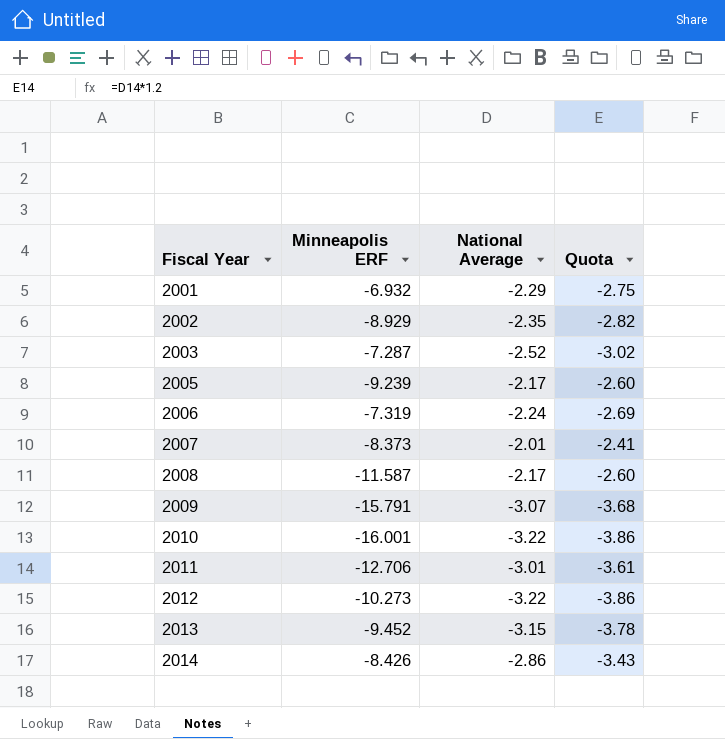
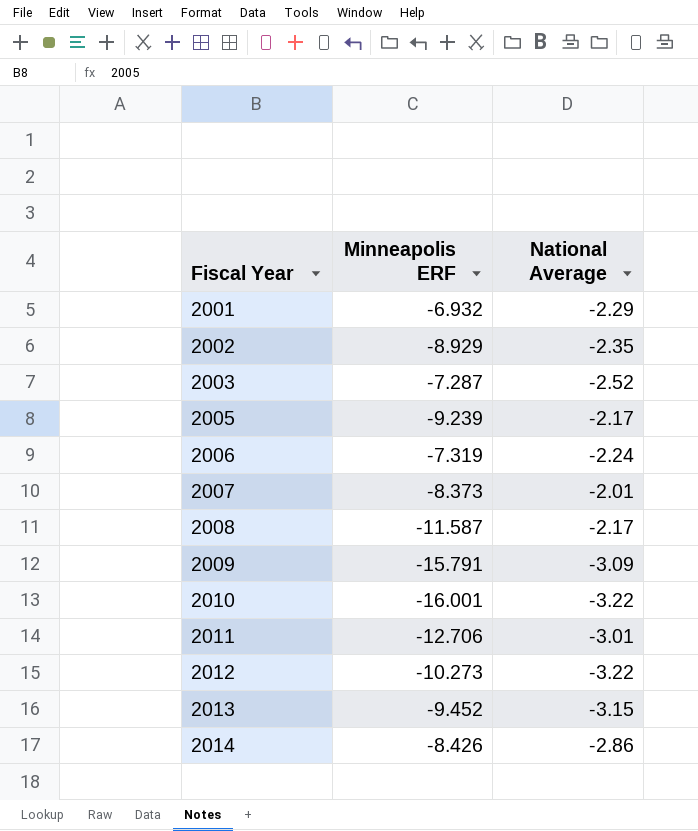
column Quota | formula: [National Average] * 1.2 -> none
2009 | National Average: -3.07 -> -3.09

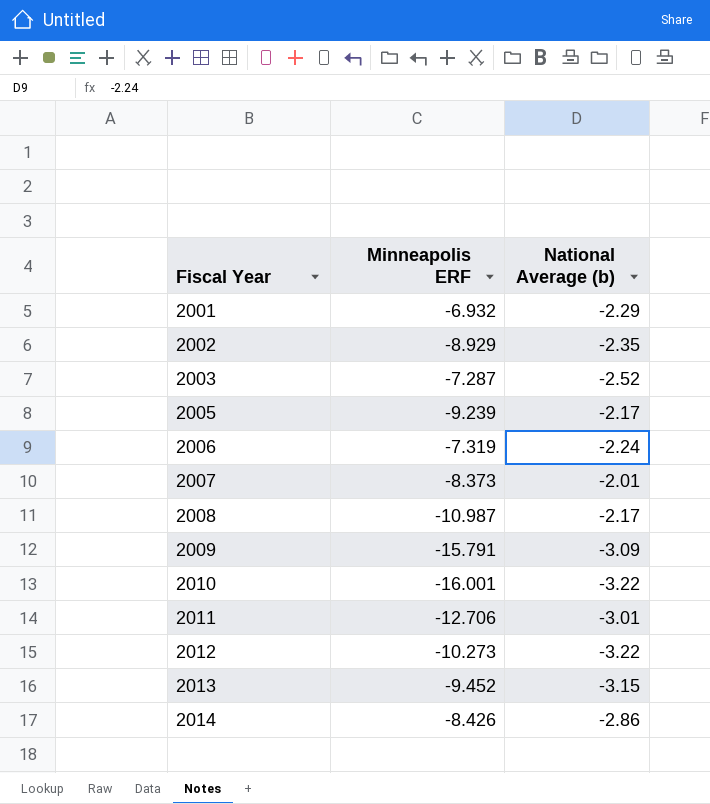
column name: National Average -> National Average (b)
2008 | Minneapolis ERF: -11.587 -> -10.987

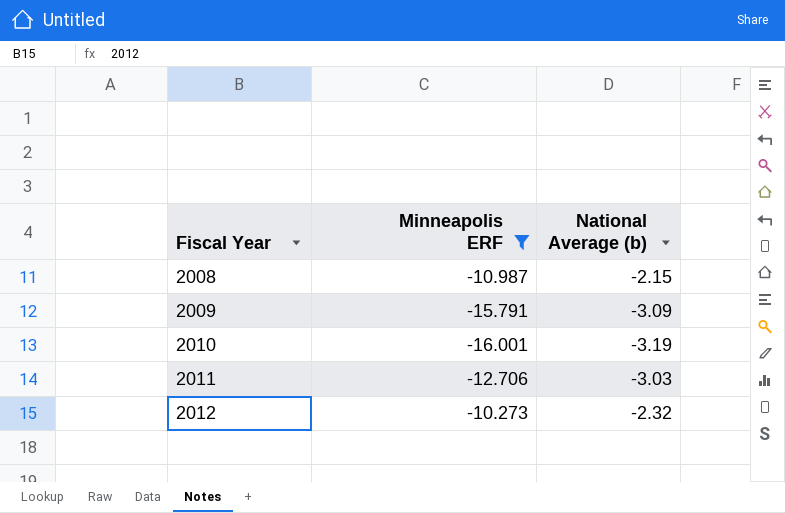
filter: none -> Minneapolis ERF <= -10.273
2008 | National Average (b): -2.17 -> -2.15
2010 | National Average (b): -3.22 -> -3.19
2011 | National Average (b): -3.01 -> -3.03
2012 | National Average (b): -3.22 -> -2.32

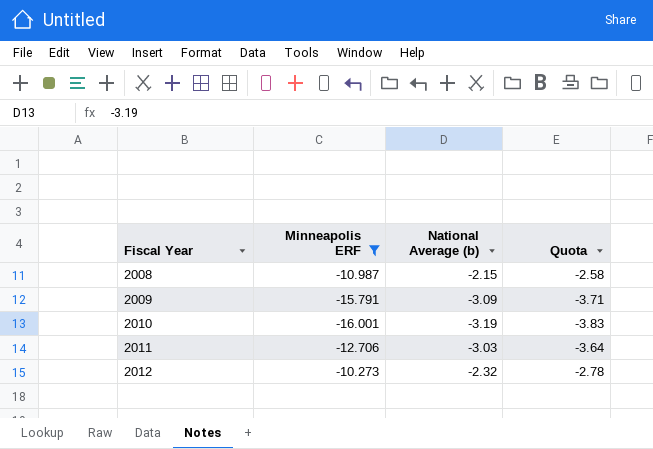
column Quota | formula: none -> [National Average (b)] * 1.2

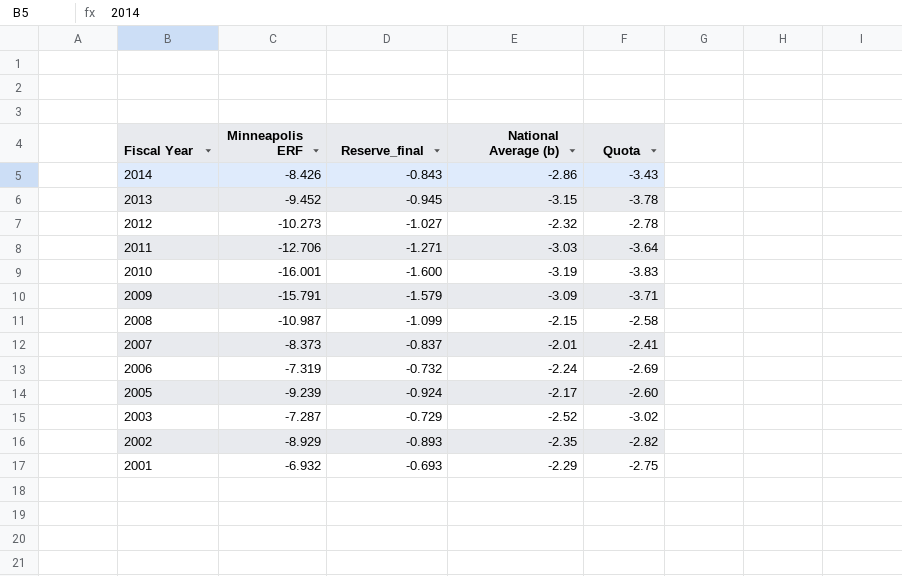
filter: Minneapolis ERF <= -10.273 -> none
row order: Fiscal Year ascending -> Fiscal Year descending
column Reserve_final | formula: none -> [Minneapolis ERF] * 0.1

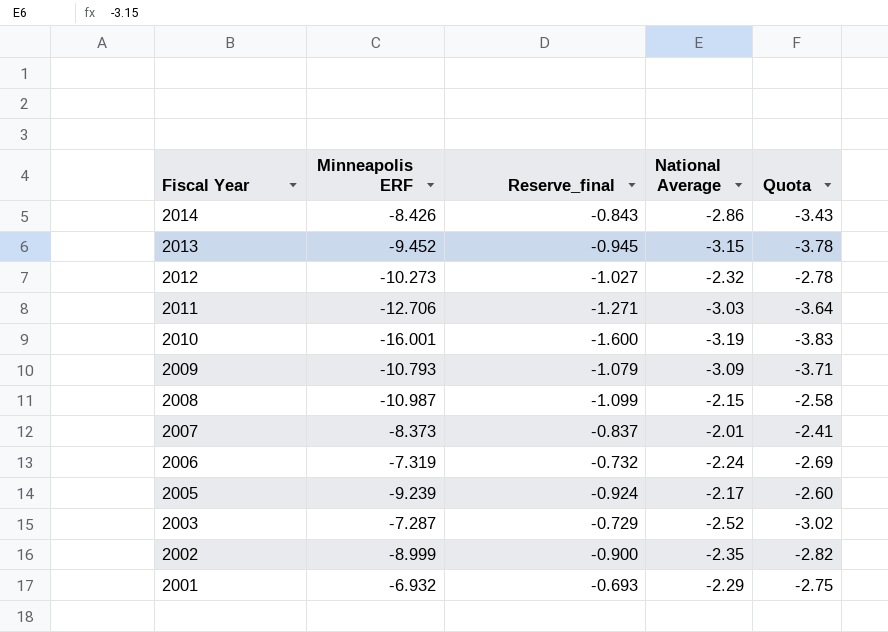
column name: National Average (b) -> National Average
2009 | Minneapolis ERF: -15.791 -> -10.793
2009 | Reserve_final: -1.579 -> -1.079
2002 | Minneapolis ERF: -8.929 -> -8.999
2002 | Reserve_final: -0.893 -> -0.900

